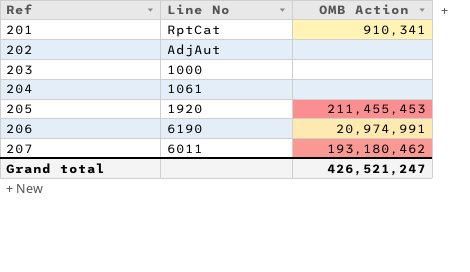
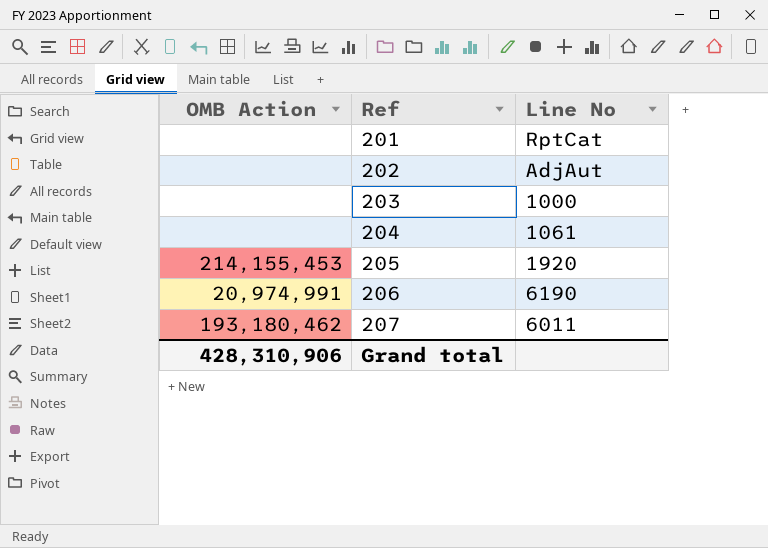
column OMB Action | position: 3 -> 1
201 | OMB Action: 910,341 -> none
205 | OMB Action: 211,455,453 -> 214,155,453
Grand total | OMB Action: 426,521,247 -> 428,310,906

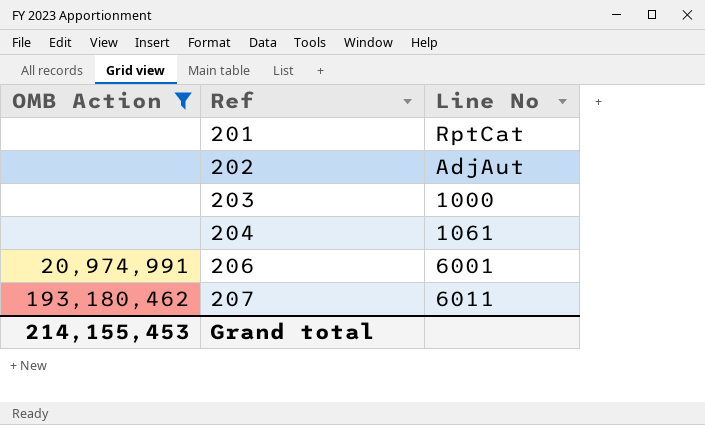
filter: none -> OMB Action != 214,155,453
206 | Line No: 6190 -> 6001
Grand total | OMB Action: 428,310,906 -> 214,155,453

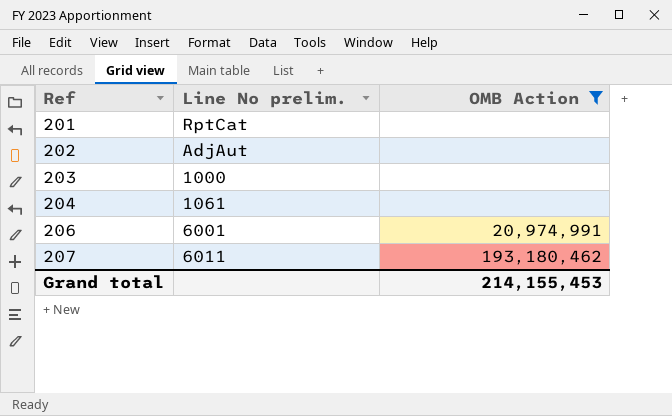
column name: Line No -> Line No prelim.
column OMB Action | position: 1 -> 3

